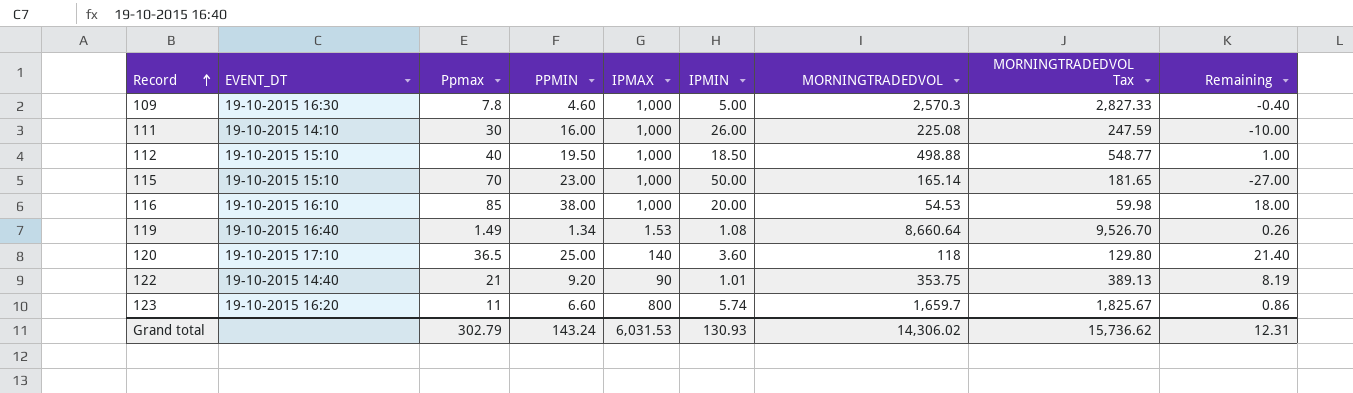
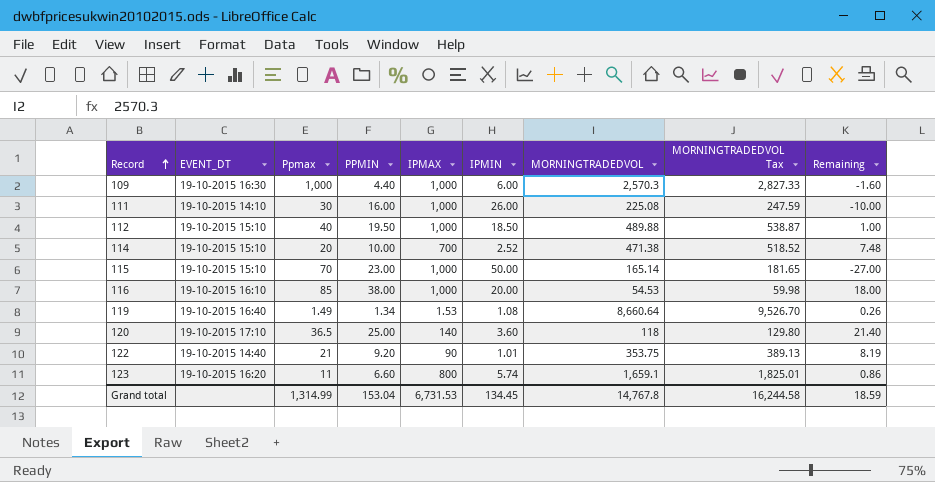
109 | Ppmax: 7.8 -> 1,000
109 | PPMIN: 4.60 -> 4.40
109 | IPMIN: 5.00 -> 6.00
109 | Remaining: -0.40 -> -1.60
112 | MORNINGTRADEDVOL: 498.88 -> 489.88
112 | MORNINGTRADEDVOL Tax: 548.77 -> 538.87
row 114: none -> 19-10-2015 15:10 | 20 | 10.00 | 700 | 2.52 | 471.38 | 518.52 | 7.48
123 | MORNINGTRADEDVOL: 1,659.7 -> 1,659.1
123 | MORNINGTRADEDVOL Tax: 1,825.67 -> 1,825.01
Grand total | Ppmax: 302.79 -> 1,314.99
Grand total | PPMIN: 143.24 -> 153.04
Grand total | IPMAX: 6,031.53 -> 6,731.53
Grand total | IPMIN: 130.93 -> 134.45
Grand total | MORNINGTRADEDVOL: 14,306.02 -> 14,767.8
Grand total | MORNINGTRADEDVOL Tax: 15,736.62 -> 16,244.58
Grand total | Remaining: 12.31 -> 18.59

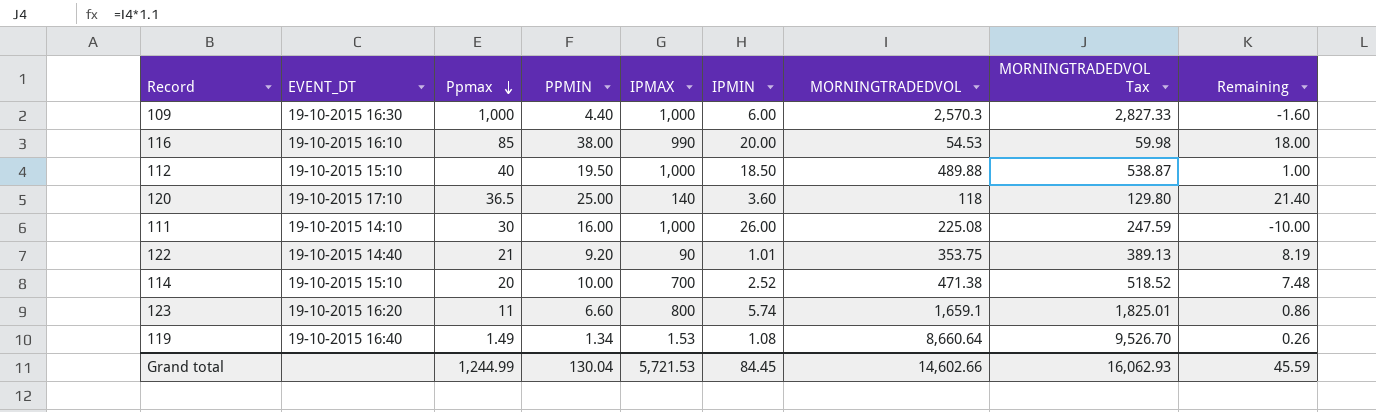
row order: Record ascending -> Ppmax descending
row 115: 19-10-2015 15:10 | 70 | 23.00 | 1,000 | 50.00 | 165.14 | 181.65 | -27.00 -> none
116 | IPMAX: 1,000 -> 990
Grand total | Ppmax: 1,314.99 -> 1,244.99
Grand total | PPMIN: 153.04 -> 130.04
Grand total | IPMAX: 6,731.53 -> 5,721.53
Grand total | IPMIN: 134.45 -> 84.45
Grand total | MORNINGTRADEDVOL: 14,767.8 -> 14,602.66
Grand total | MORNINGTRADEDVOL Tax: 16,244.58 -> 16,062.93
Grand total | Remaining: 18.59 -> 45.59

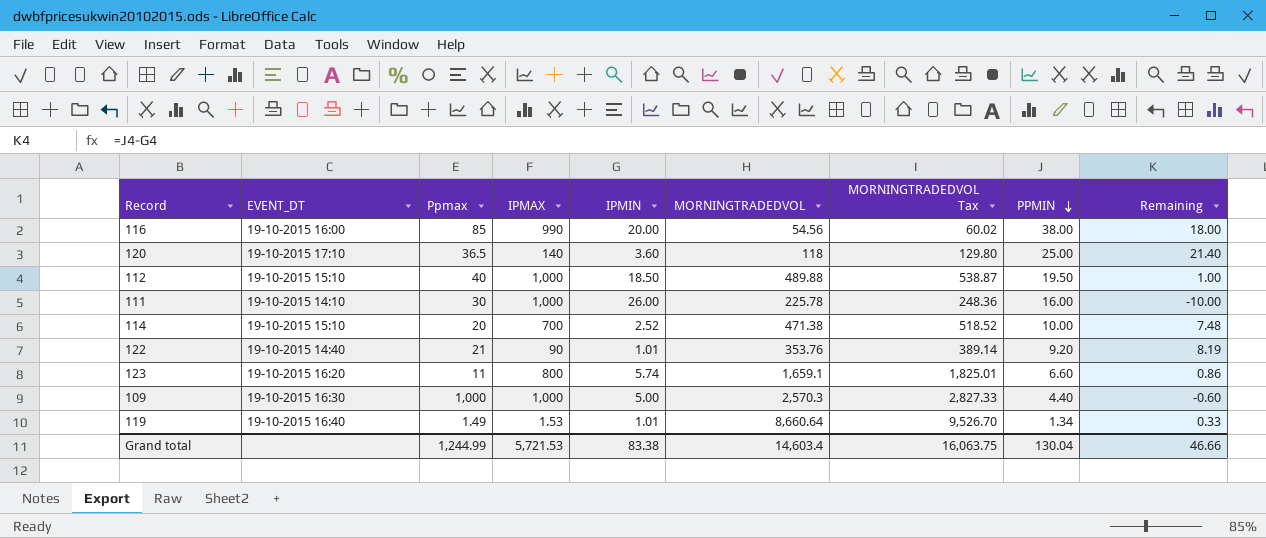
row order: Ppmax descending -> PPMIN descending
column PPMIN | position: 4 -> 8
116 | EVENT_DT: 19-10-2015 16:10 -> 19-10-2015 16:00
116 | MORNINGTRADEDVOL: 54.53 -> 54.56
116 | MORNINGTRADEDVOL Tax: 59.98 -> 60.02
111 | MORNINGTRADEDVOL: 225.08 -> 225.78
111 | MORNINGTRADEDVOL Tax: 247.59 -> 248.36
122 | MORNINGTRADEDVOL: 353.75 -> 353.76
122 | MORNINGTRADEDVOL Tax: 389.13 -> 389.14
109 | IPMIN: 6.00 -> 5.00
109 | Remaining: -1.60 -> -0.60
119 | IPMIN: 1.08 -> 1.01
119 | Remaining: 0.26 -> 0.33
Grand total | IPMIN: 84.45 -> 83.38
Grand total | MORNINGTRADEDVOL: 14,602.66 -> 14,603.4
Grand total | MORNINGTRADEDVOL Tax: 16,062.93 -> 16,063.75
Grand total | Remaining: 45.59 -> 46.66

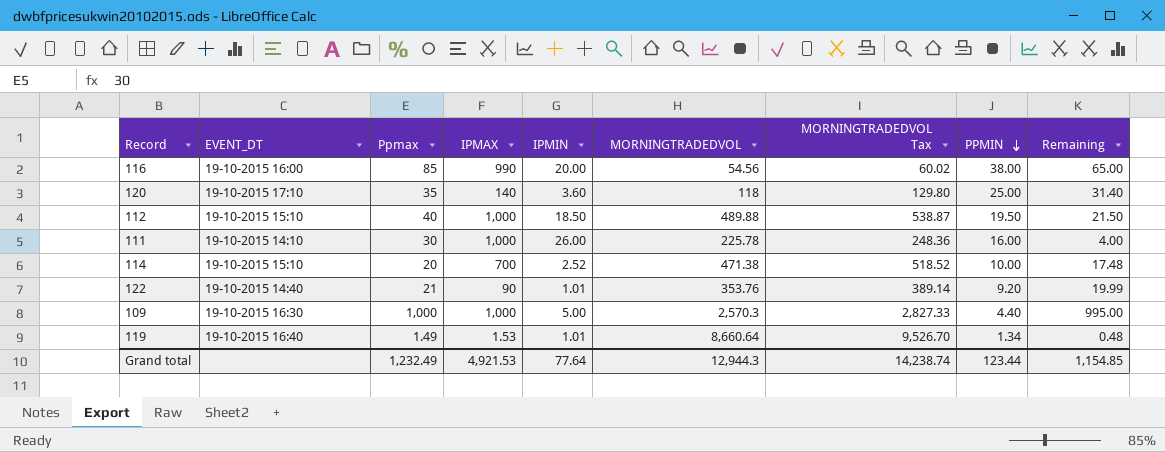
column Remaining | formula: [PPMIN] - [IPMIN] -> [Ppmax] - [IPMIN]
row 123: 19-10-2015 16:20 | 11 | 800 | 5.74 | 1,659.1 | 1,825.01 | 6.60 | 0.86 -> none
120 | Ppmax: 36.5 -> 35
Grand total | Ppmax: 1,244.99 -> 1,232.49
Grand total | IPMAX: 5,721.53 -> 4,921.53
Grand total | IPMIN: 83.38 -> 77.64
Grand total | MORNINGTRADEDVOL: 14,603.4 -> 12,944.3
Grand total | MORNINGTRADEDVOL Tax: 16,063.75 -> 14,238.74
Grand total | PPMIN: 130.04 -> 123.44
Grand total | Remaining: 46.66 -> 1,154.85

